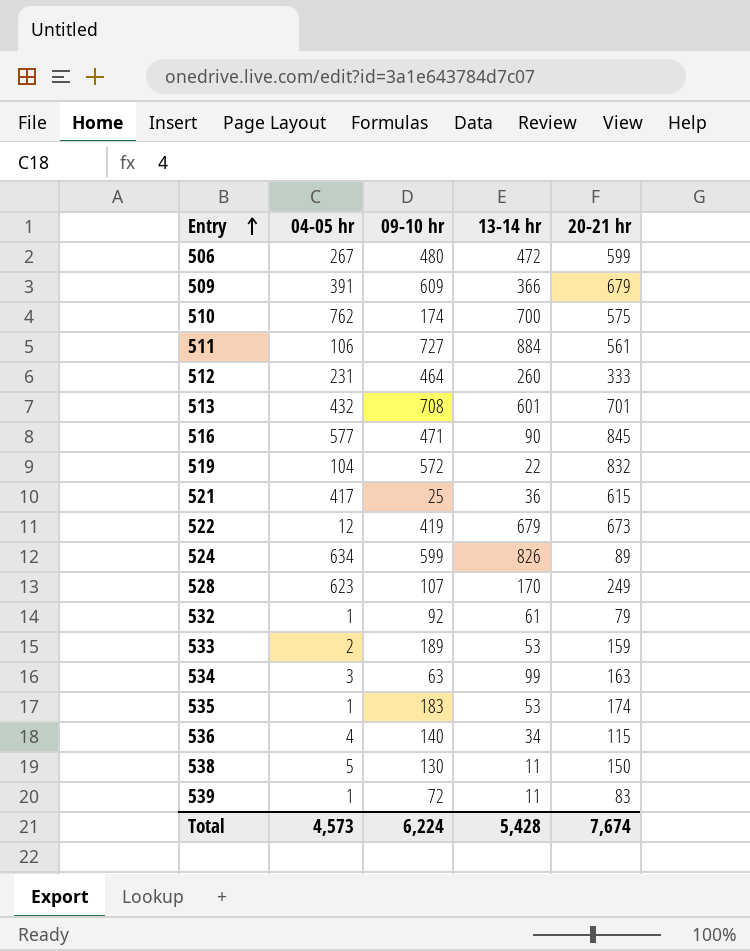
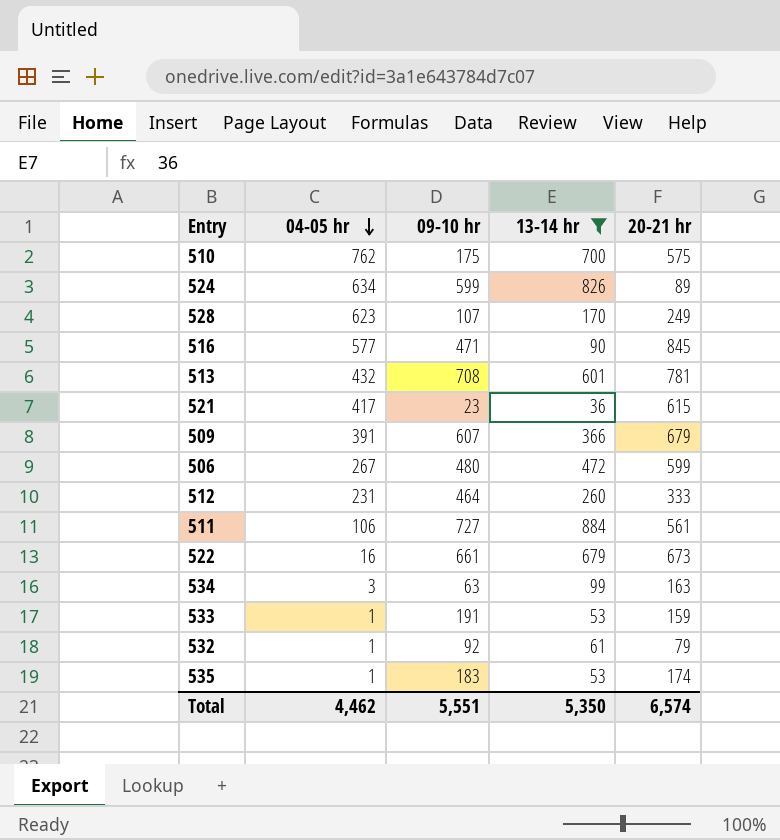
filter: none -> 13-14 hr >= 36
row order: Entry ascending -> 04-05 hr descending
510 | 09-10 hr: 174 -> 175
513 | 20-21 hr: 701 -> 781
521 | 09-10 hr: 25 -> 23
509 | 09-10 hr: 609 -> 607
522 | 04-05 hr: 12 -> 16
522 | 09-10 hr: 419 -> 661
533 | 04-05 hr: 2 -> 1
533 | 09-10 hr: 189 -> 191
Total | 04-05 hr: 4,573 -> 4,462
Total | 09-10 hr: 6,224 -> 5,551
Total | 13-14 hr: 5,428 -> 5,350
Total | 20-21 hr: 7,674 -> 6,574

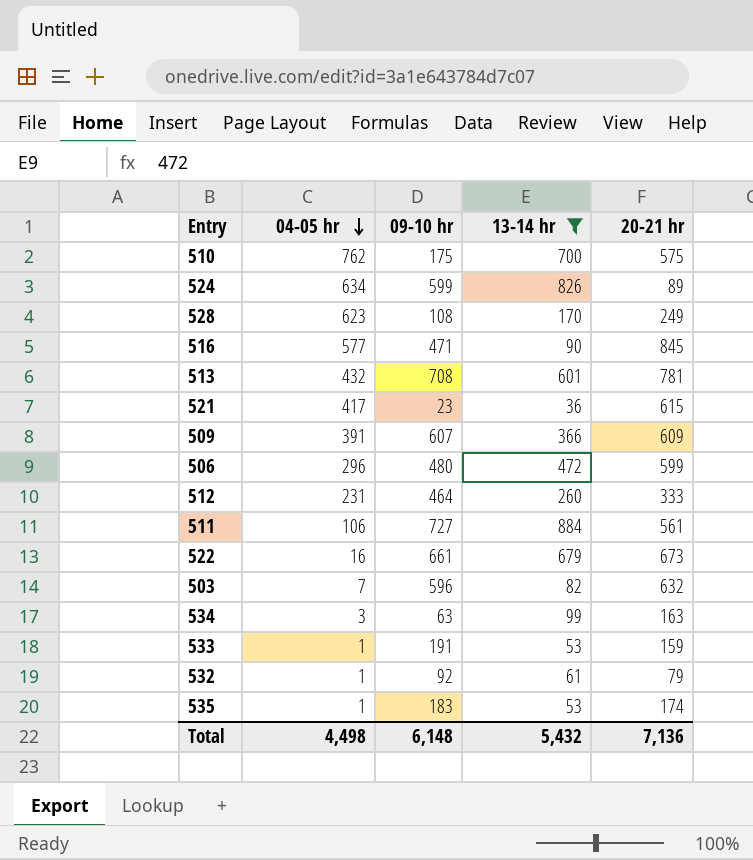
528 | 09-10 hr: 107 -> 108
509 | 20-21 hr: 679 -> 609
506 | 04-05 hr: 267 -> 296
row 503: none -> 7 | 596 | 82 | 632
Total | 04-05 hr: 4,462 -> 4,498
Total | 09-10 hr: 5,551 -> 6,148
Total | 13-14 hr: 5,350 -> 5,432
Total | 20-21 hr: 6,574 -> 7,136

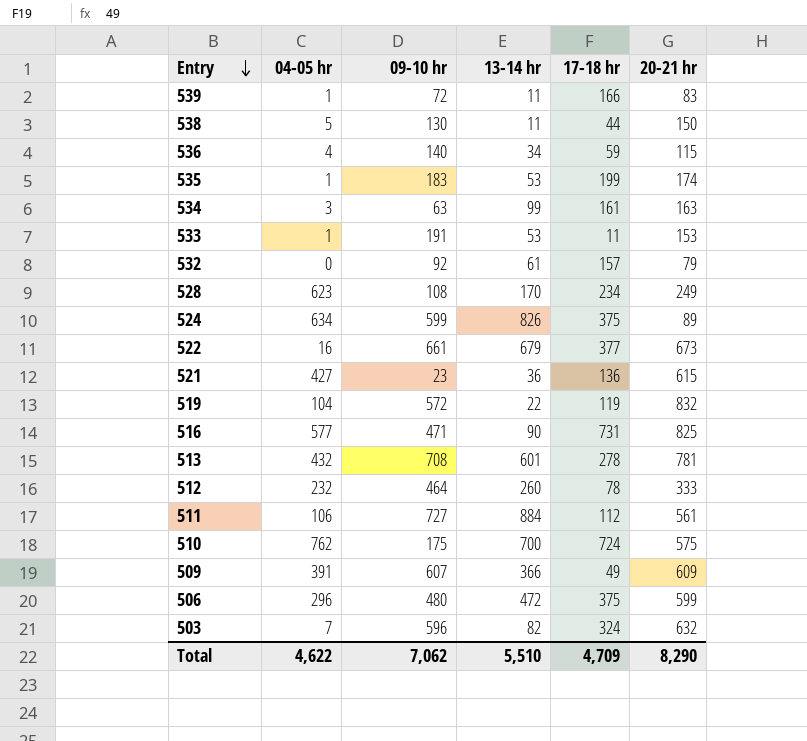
filter: 13-14 hr >= 36 -> none
row order: 04-05 hr descending -> Entry descending
column 17-18 hr | position: none -> 5
533 | 20-21 hr: 159 -> 153
532 | 04-05 hr: 1 -> 0
521 | 04-05 hr: 417 -> 427
516 | 20-21 hr: 845 -> 825
512 | 04-05 hr: 231 -> 232
Total | 04-05 hr: 4,498 -> 4,622
Total | 09-10 hr: 6,148 -> 7,062
Total | 13-14 hr: 5,432 -> 5,510
Total | 20-21 hr: 7,136 -> 8,290

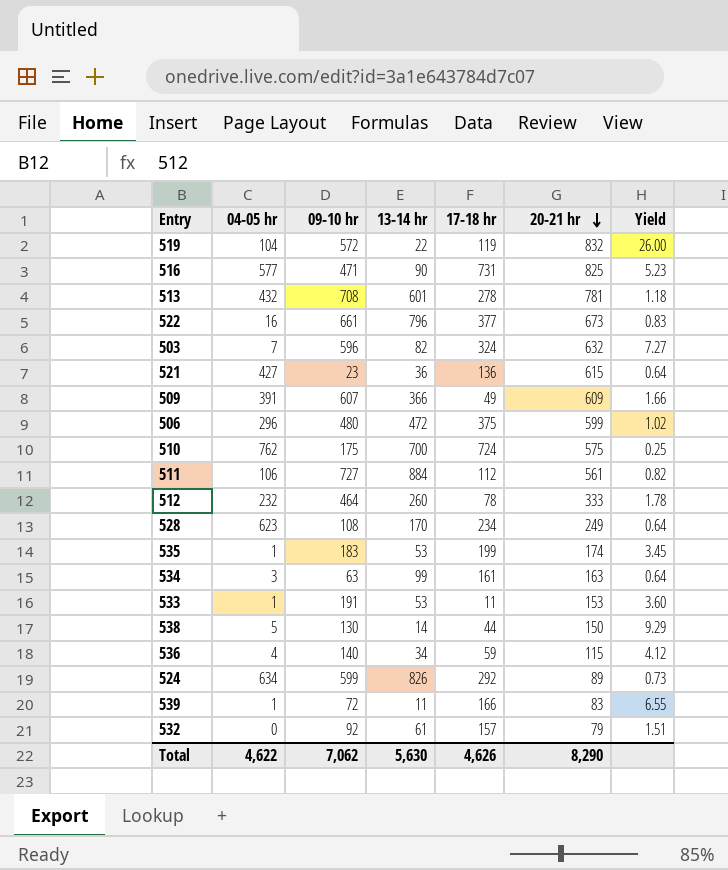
row order: Entry descending -> 20-21 hr descending
column Yield | formula: none -> [09-10 hr] / [13-14 hr]
522 | 13-14 hr: 679 -> 796
538 | 13-14 hr: 11 -> 14
524 | 17-18 hr: 375 -> 292
Total | 13-14 hr: 5,510 -> 5,630
Total | 17-18 hr: 4,709 -> 4,626

